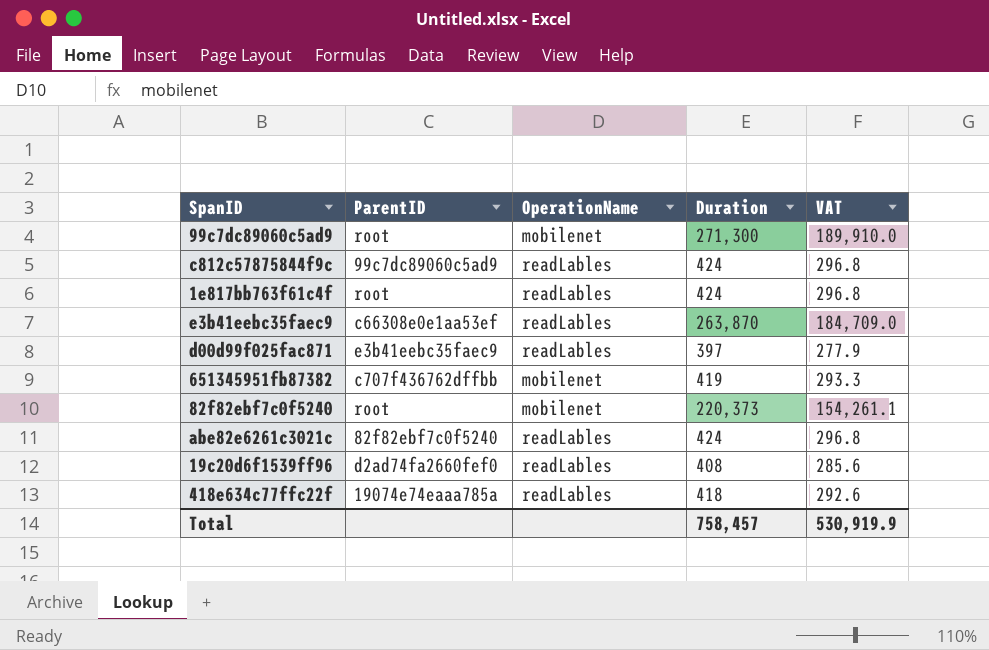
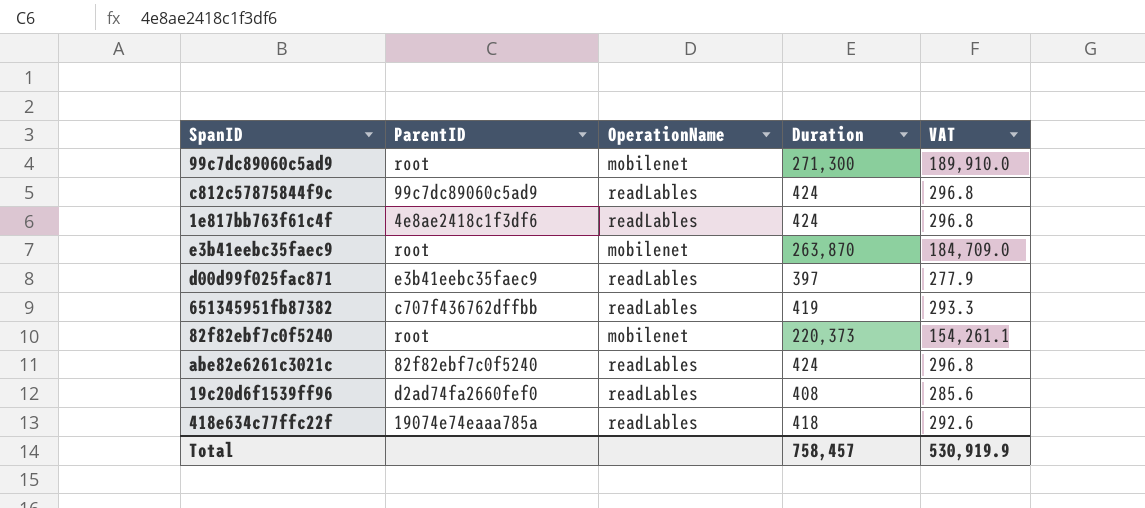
1e817bb763f61c4f | ParentID: root -> 4e8ae2418c1f3df6
e3b41eebc35faec9 | ParentID: c66308e0e1aa53ef -> root
e3b41eebc35faec9 | OperationName: readLables -> mobilenet
651345951fb87382 | OperationName: mobilenet -> readLables

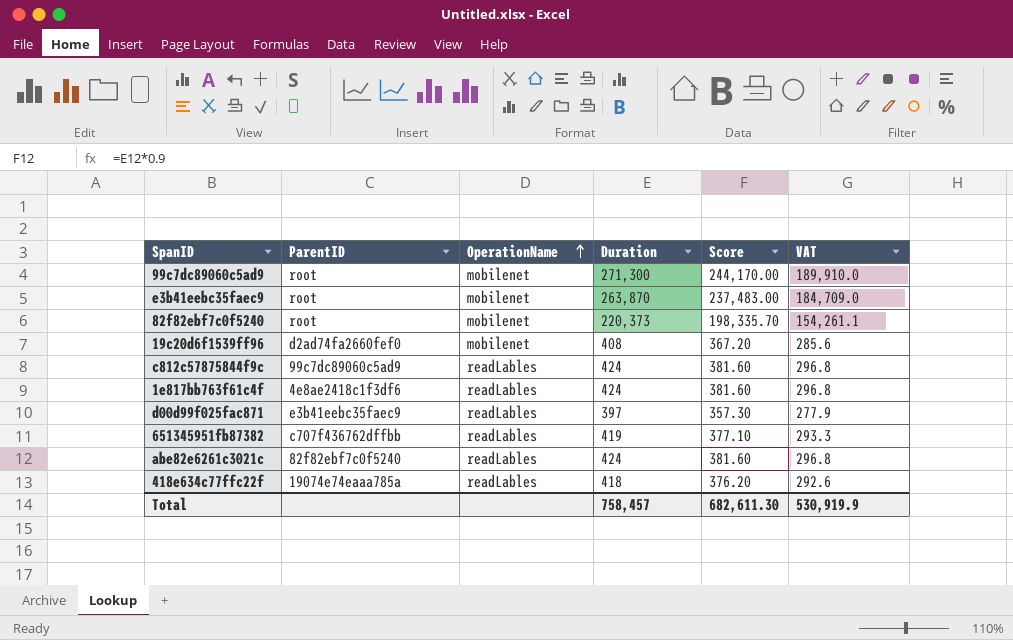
row order: none -> OperationName ascending
column Score | formula: none -> [Duration] * 0.9
19c20d6f1539ff96 | OperationName: readLables -> mobilenet

